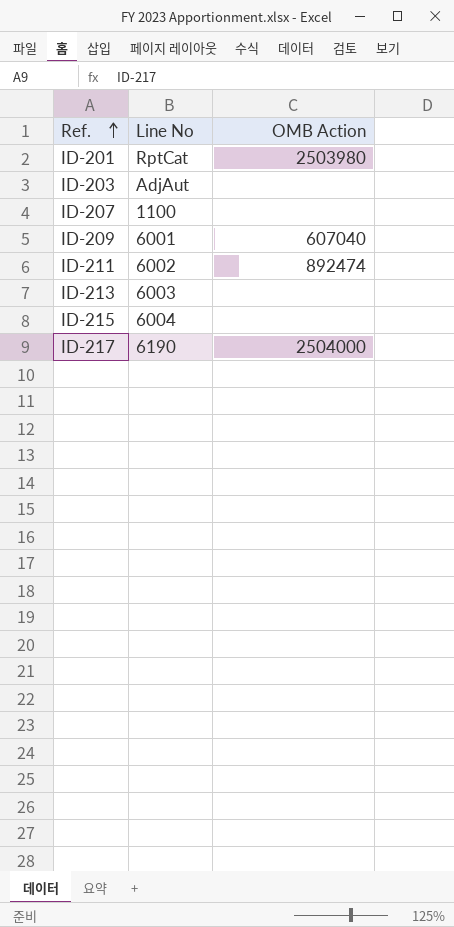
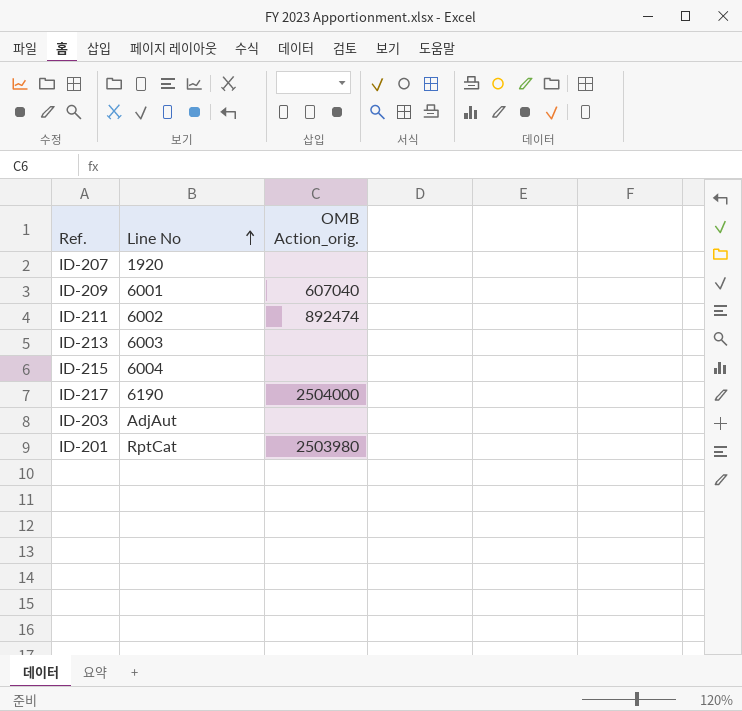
row order: Ref. ascending -> Line No ascending
column name: OMB Action -> OMB Action_orig.
ID-207 | Line No: 1100 -> 1920

